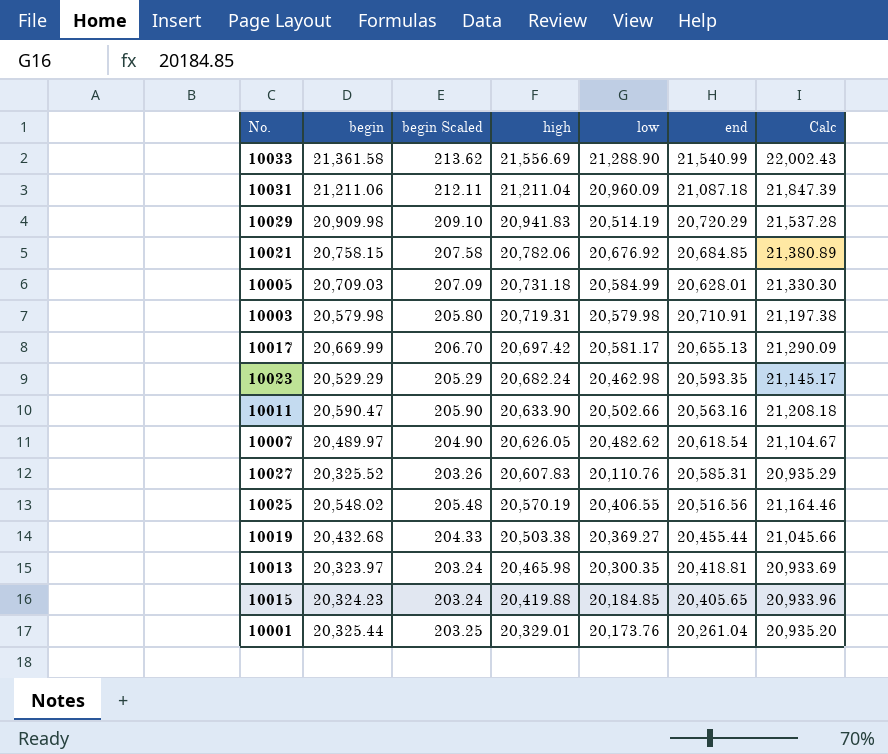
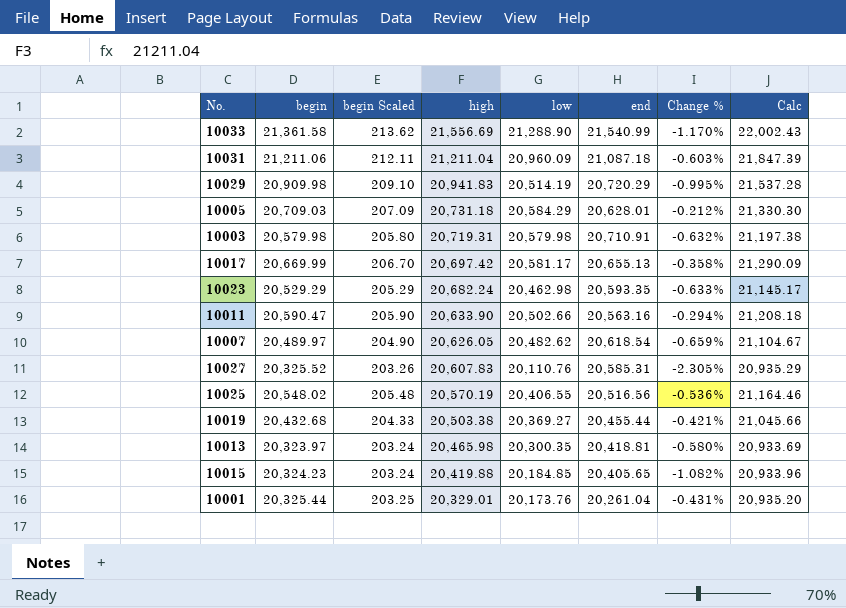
column Change % | formula: none -> ([low] - [end]) / [end]
row 10021: 20,758.15 | 207.58 | 20,782.06 | 20,676.92 | 20,684.85 | 21,380.89 -> none
10005 | low: 20,584.99 -> 20,584.29

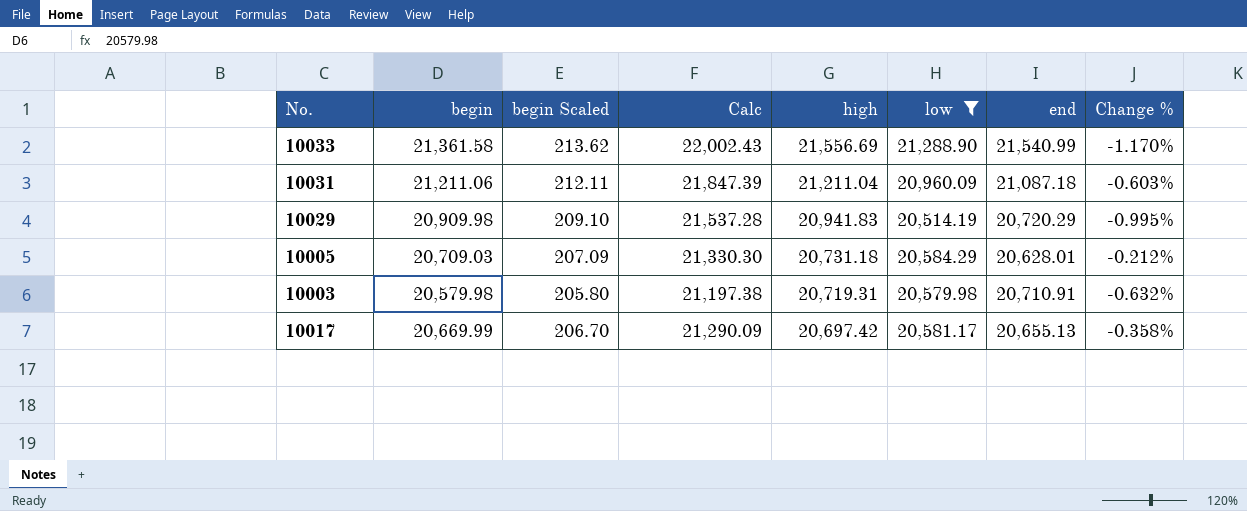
filter: none -> low >= 20,514.19
column Calc | position: 8 -> 4

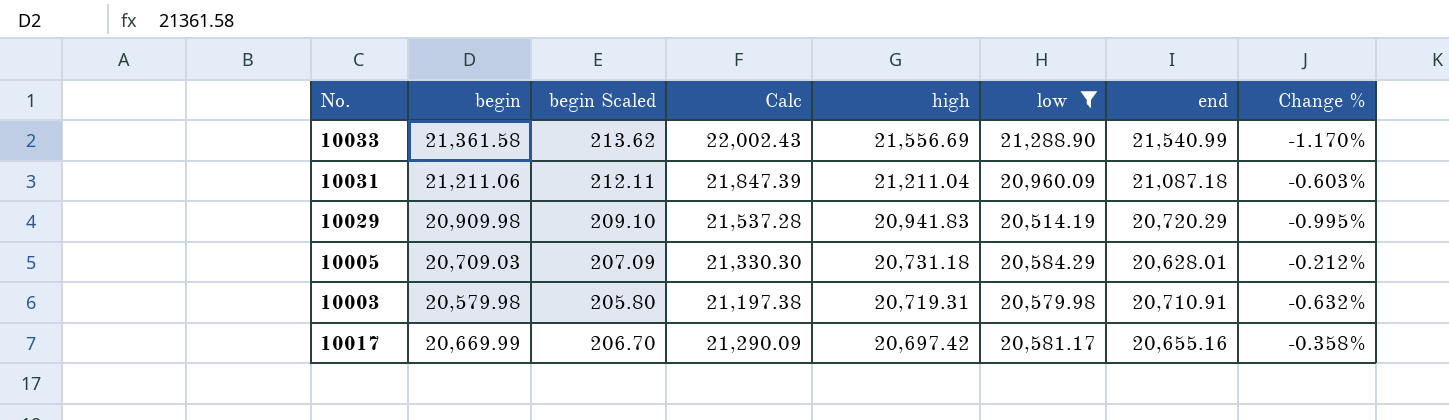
10017 | end: 20,655.13 -> 20,655.16

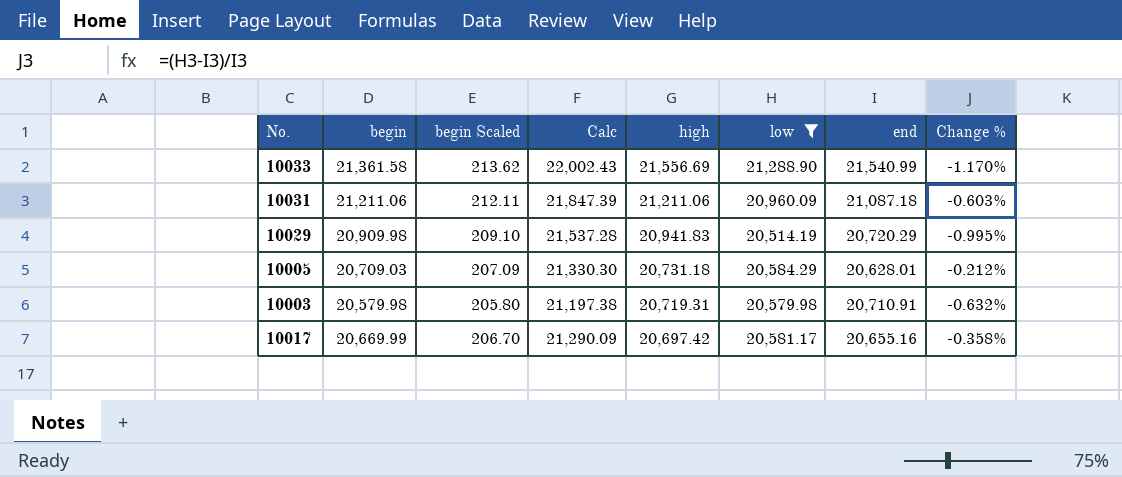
10031 | high: 21,211.04 -> 21,211.06

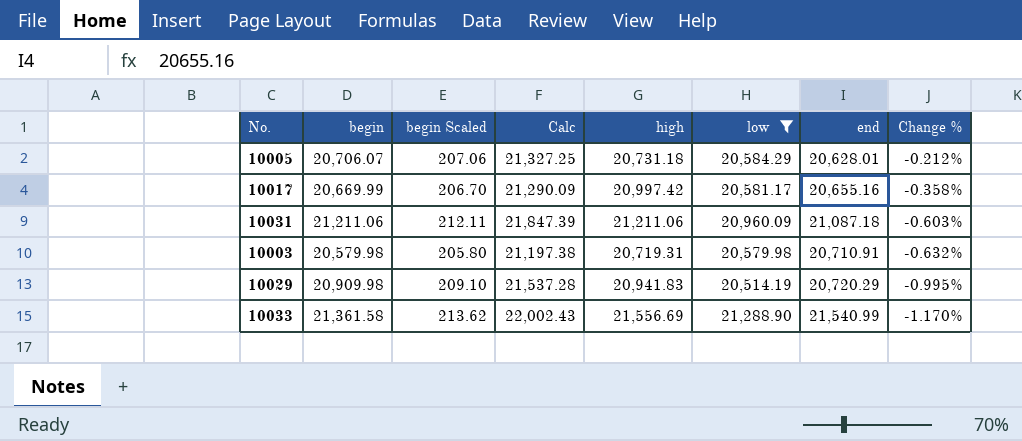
row order: high descending -> Change % descending
10005 | begin: 20,709.03 -> 20,706.07
10005 | begin Scaled: 207.09 -> 207.06
10005 | Calc: 21,330.30 -> 21,327.25
10017 | high: 20,697.42 -> 20,997.42

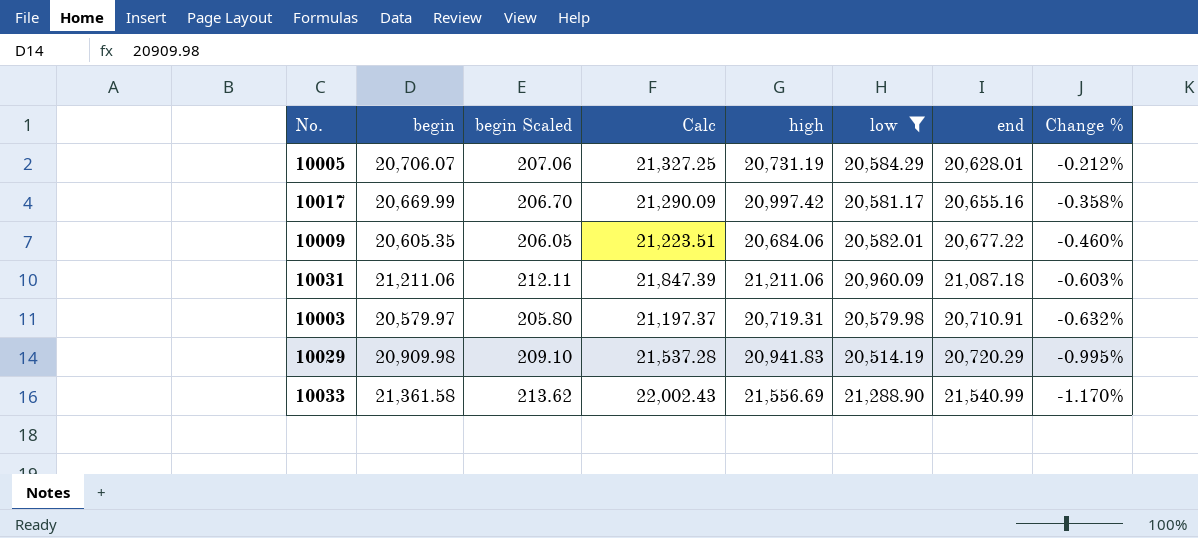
10005 | high: 20,731.18 -> 20,731.19
row 10009: none -> 20,605.35 | 206.05 | 21,223.51 | 20,684.06 | 20,582.01 | 20,677.22 | -0.460%
10003 | begin: 20,579.98 -> 20,579.97
10003 | Calc: 21,197.38 -> 21,197.37

